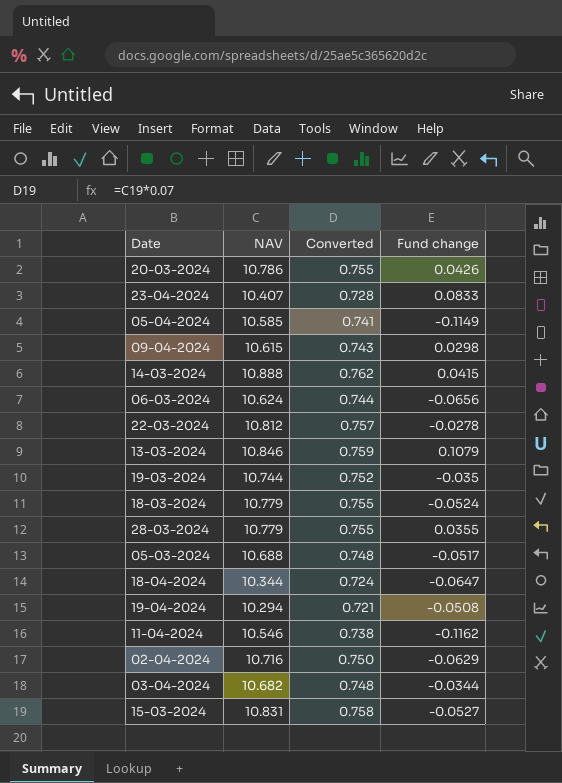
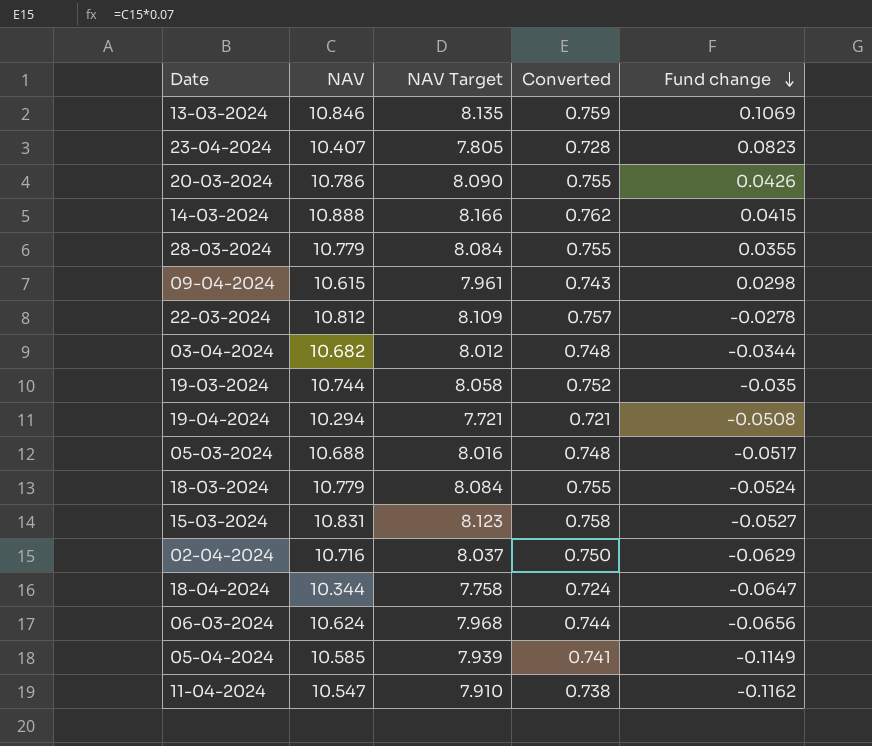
row order: none -> Fund change descending
column NAV Target | formula: none -> [NAV] * 0.75
13-03-2024 | Fund change: 0.1079 -> 0.1069
23-04-2024 | Fund change: 0.0833 -> 0.0823
11-04-2024 | NAV: 10.546 -> 10.547

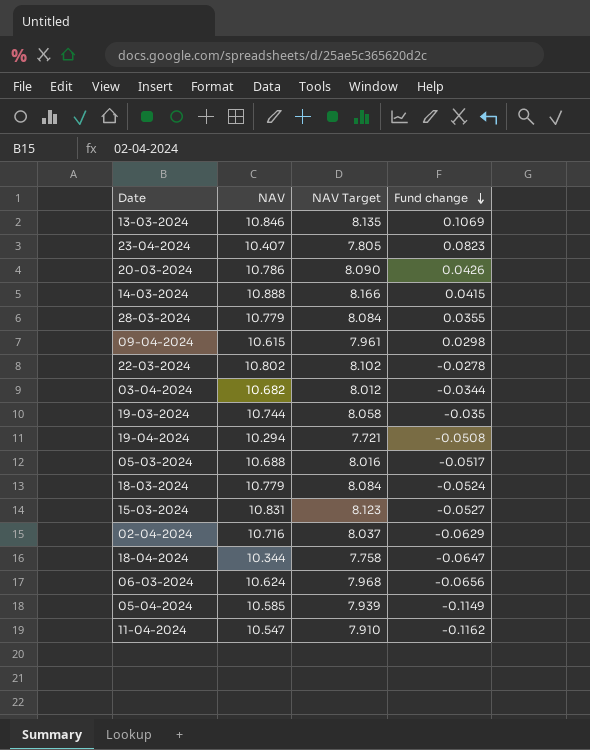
column Converted | formula: [NAV] * 0.07 -> none
22-03-2024 | NAV: 10.812 -> 10.802
22-03-2024 | NAV Target: 8.109 -> 8.102

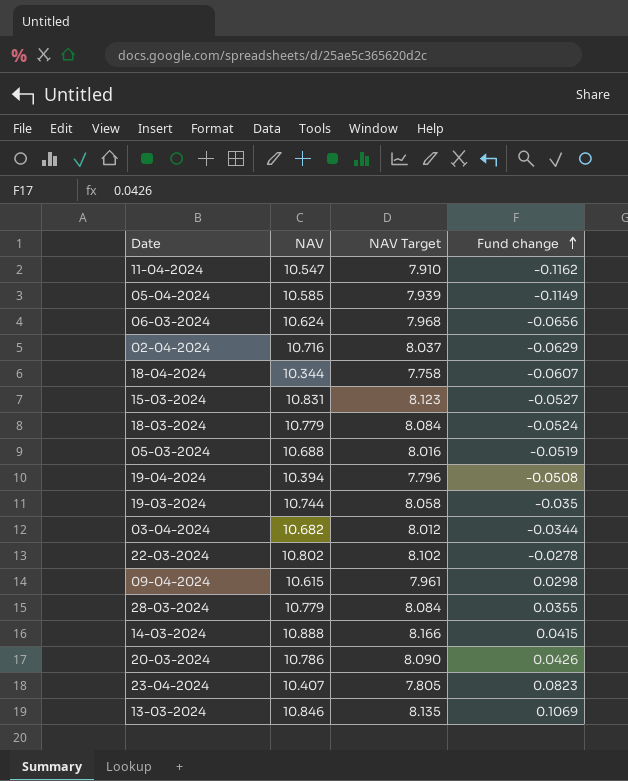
row order: Fund change descending -> Fund change ascending
18-04-2024 | Fund change: -0.0647 -> -0.0607
05-03-2024 | Fund change: -0.0517 -> -0.0519
19-04-2024 | NAV: 10.294 -> 10.394
19-04-2024 | NAV Target: 7.721 -> 7.796

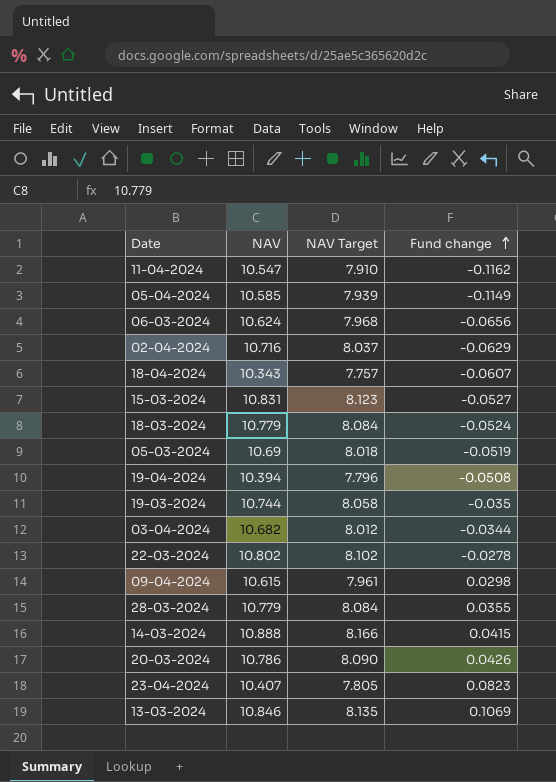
18-04-2024 | NAV: 10.344 -> 10.343
18-04-2024 | NAV Target: 7.758 -> 7.757
05-03-2024 | NAV: 10.688 -> 10.69
05-03-2024 | NAV Target: 8.016 -> 8.018

